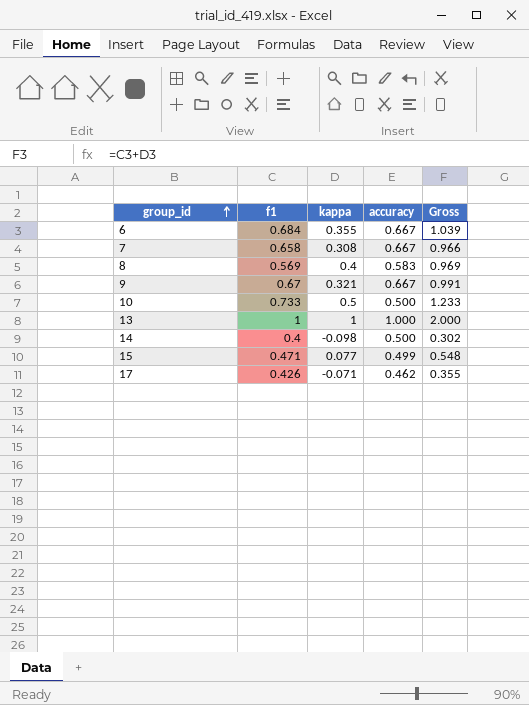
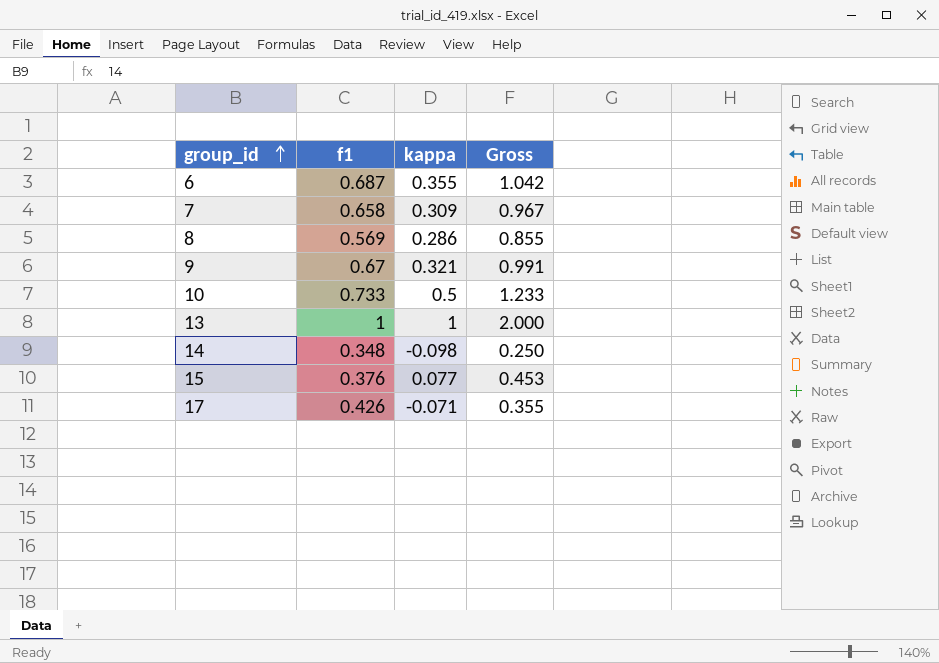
column accuracy | position: 4 -> none
6 | f1: 0.684 -> 0.687
6 | Gross: 1.039 -> 1.042
7 | kappa: 0.308 -> 0.309
7 | Gross: 0.966 -> 0.967
8 | kappa: 0.4 -> 0.286
8 | Gross: 0.969 -> 0.855
14 | f1: 0.4 -> 0.348
14 | Gross: 0.302 -> 0.250
15 | f1: 0.471 -> 0.376
15 | Gross: 0.548 -> 0.453

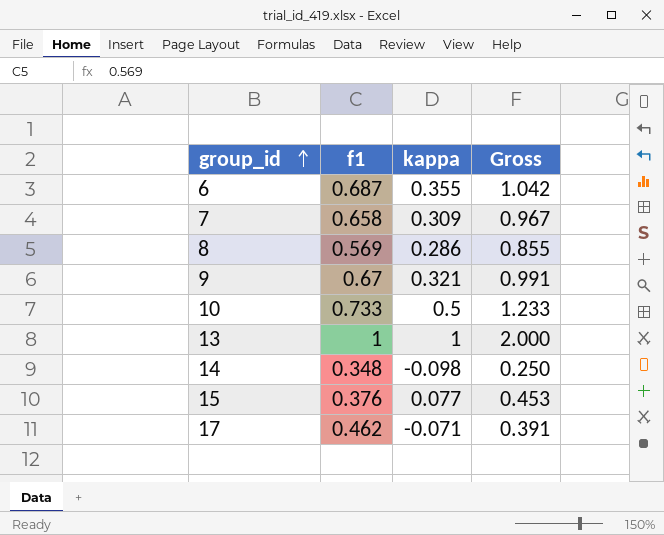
17 | f1: 0.426 -> 0.462
17 | Gross: 0.355 -> 0.391

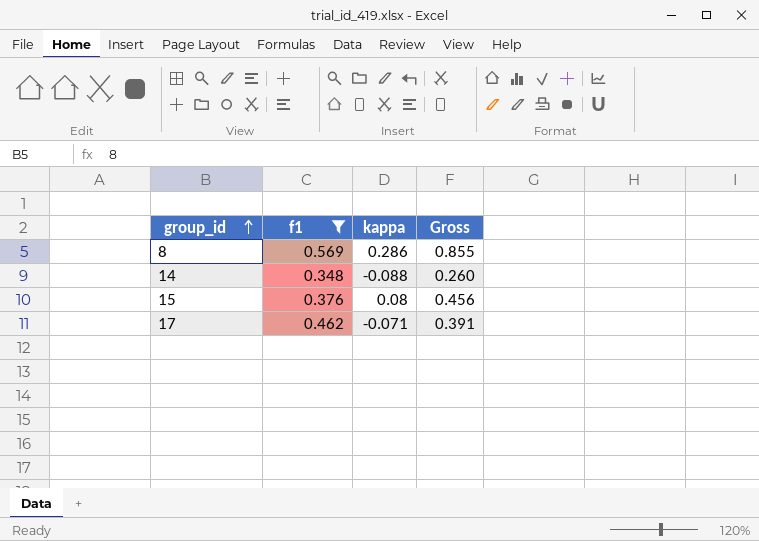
filter: none -> f1 <= 0.569
14 | kappa: -0.098 -> -0.088
14 | Gross: 0.250 -> 0.260
15 | kappa: 0.077 -> 0.08
15 | Gross: 0.453 -> 0.456

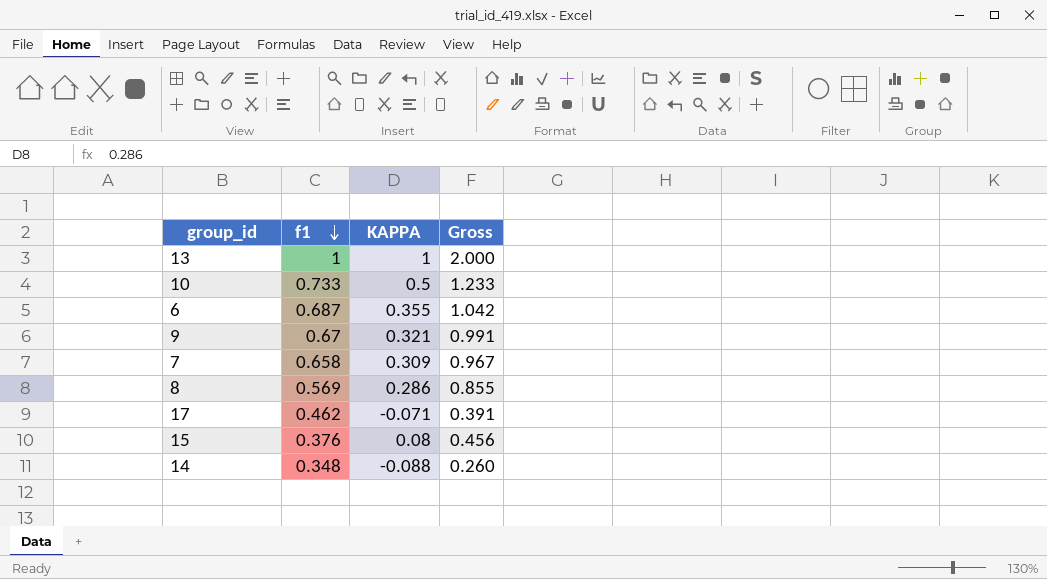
filter: f1 <= 0.569 -> none
row order: group_id ascending -> f1 descending
column name: kappa -> KAPPA

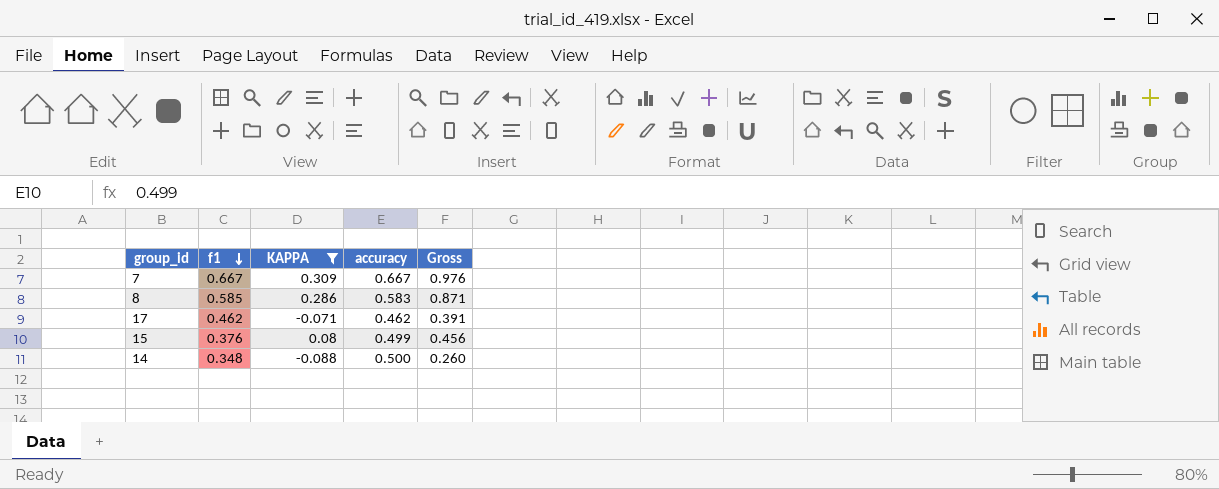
filter: none -> KAPPA <= 0.309
column accuracy | position: none -> 4
7 | f1: 0.658 -> 0.667
7 | Gross: 0.967 -> 0.976
8 | f1: 0.569 -> 0.585
8 | Gross: 0.855 -> 0.871

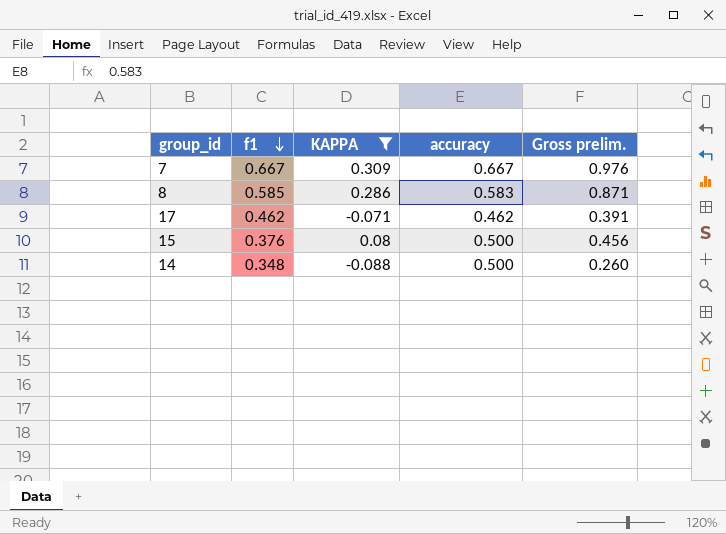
column name: Gross -> Gross prelim.
15 | accuracy: 0.499 -> 0.500

